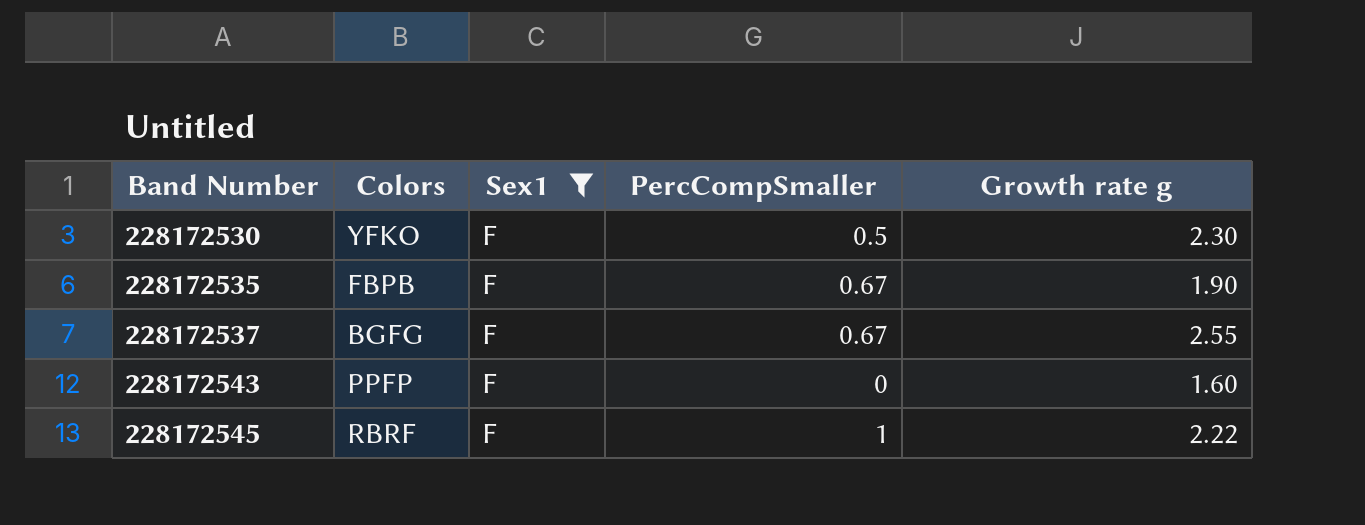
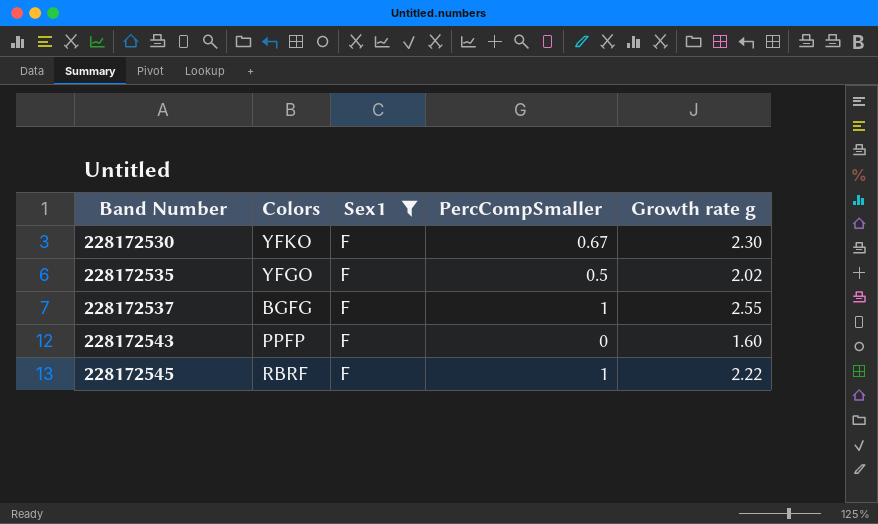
228172530 | PercCompSmaller: 0.5 -> 0.67
228172535 | Colors: FBPB -> YFGO
228172535 | PercCompSmaller: 0.67 -> 0.5
228172535 | Growth rate g: 1.90 -> 2.02
228172537 | PercCompSmaller: 0.67 -> 1

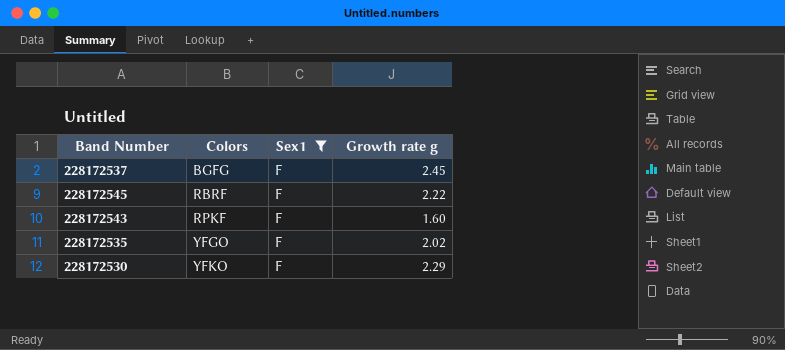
row order: Band Number ascending -> Colors ascending
column PercCompSmaller | position: 4 -> none
228172537 | Growth rate g: 2.55 -> 2.45
228172543 | Colors: PPFP -> RPKF
228172530 | Growth rate g: 2.30 -> 2.29

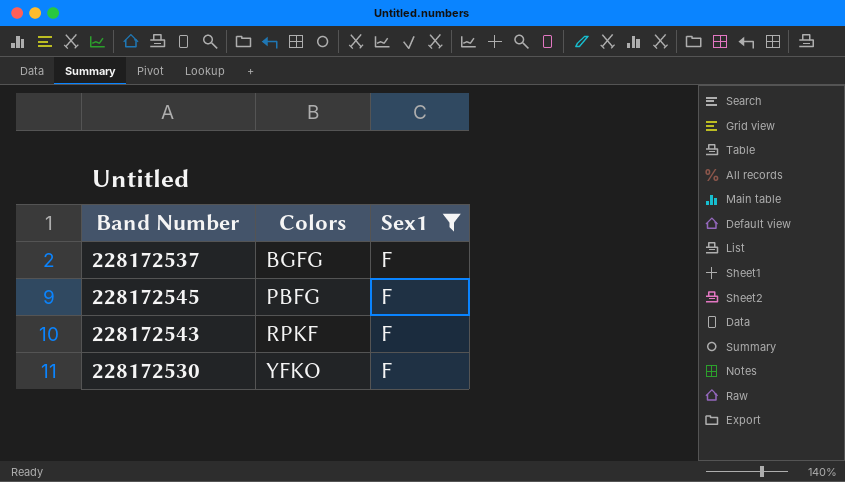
column Growth rate g | position: 4 -> none
row 228172535: YFGO | F | 2.02 -> none
228172545 | Colors: RBRF -> PBFG

